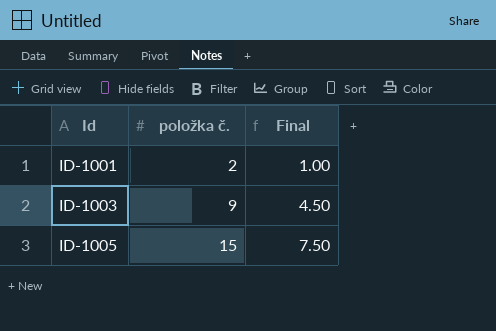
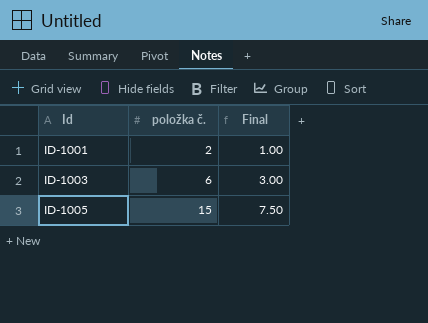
ID-1003 | položka č.: 9 -> 6
ID-1003 | Final: 4.50 -> 3.00

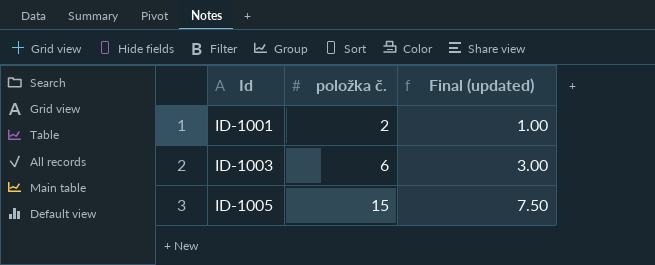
column name: Final -> Final (updated)

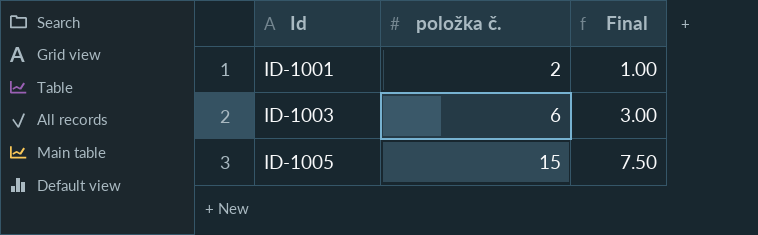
column name: Final (updated) -> Final

